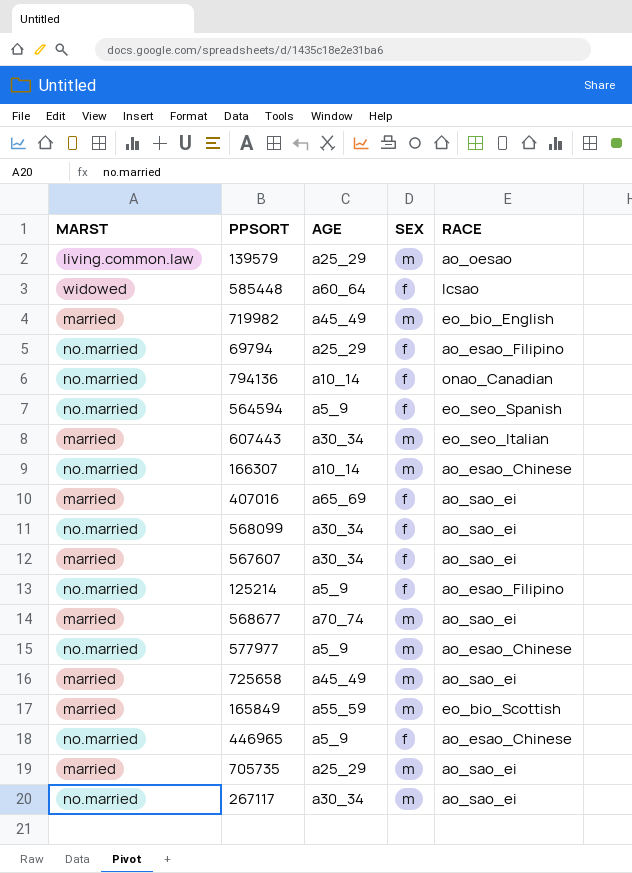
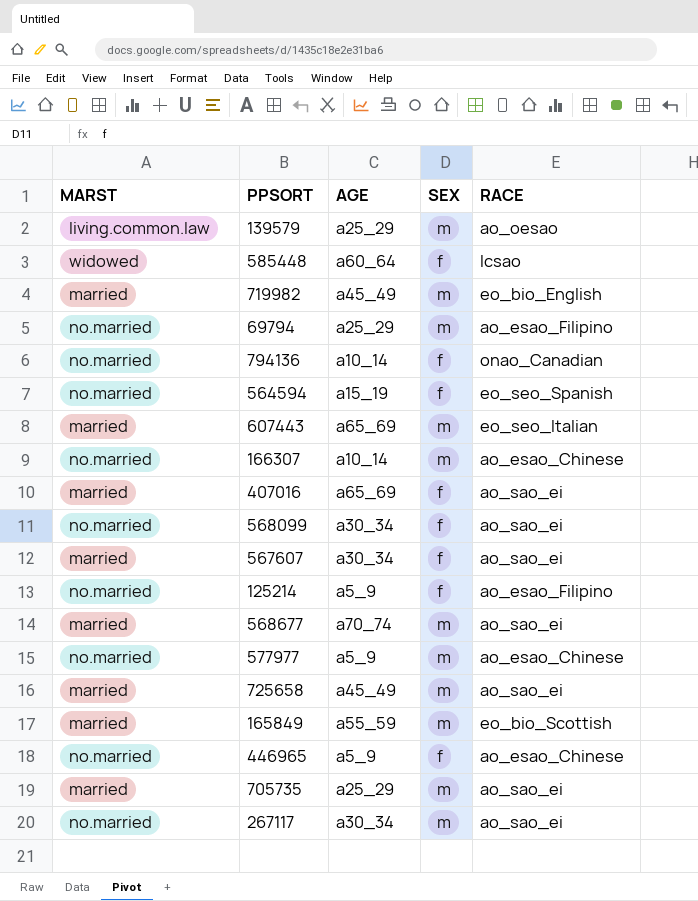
69794 | SEX: f -> m
564594 | AGE: a5_9 -> a15_19
607443 | AGE: a30_34 -> a65_69

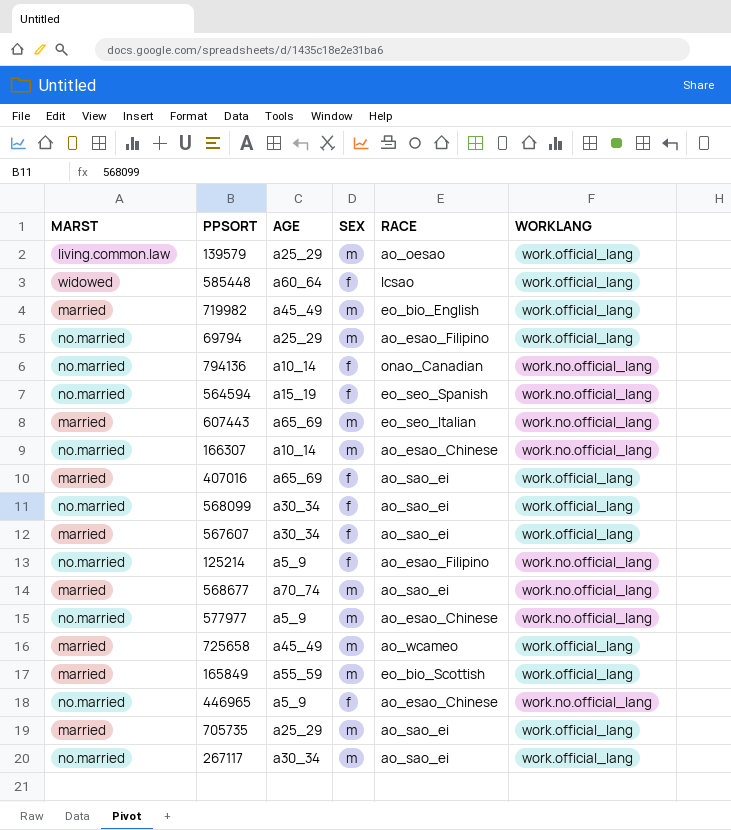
column WORKLANG | position: none -> 6
725658 | RACE: ao_sao_ei -> ao_wcameo

